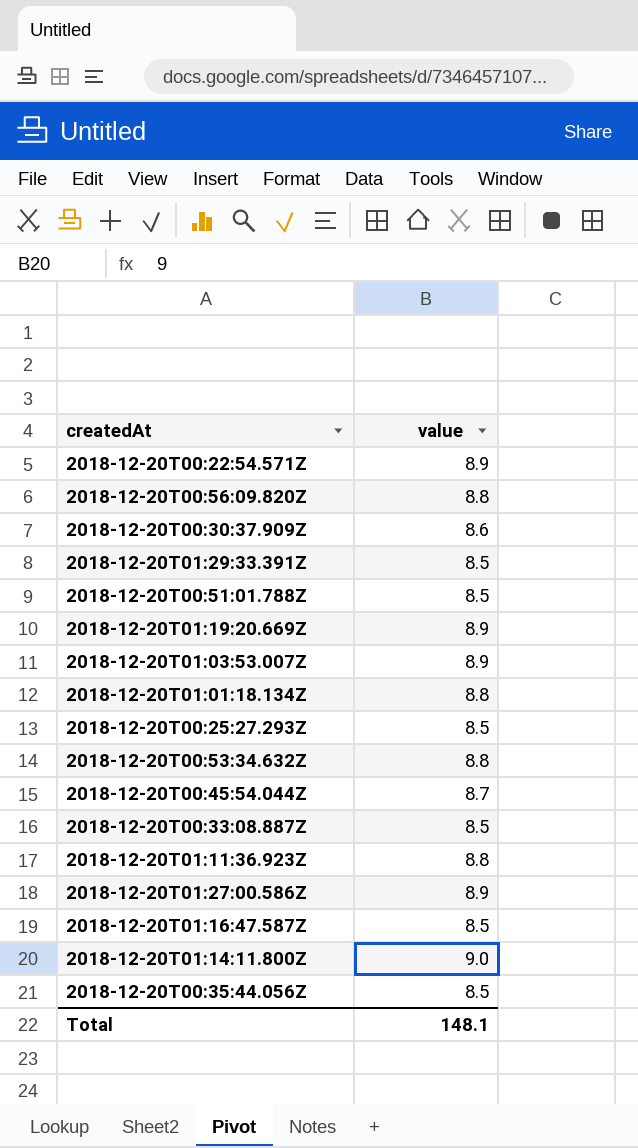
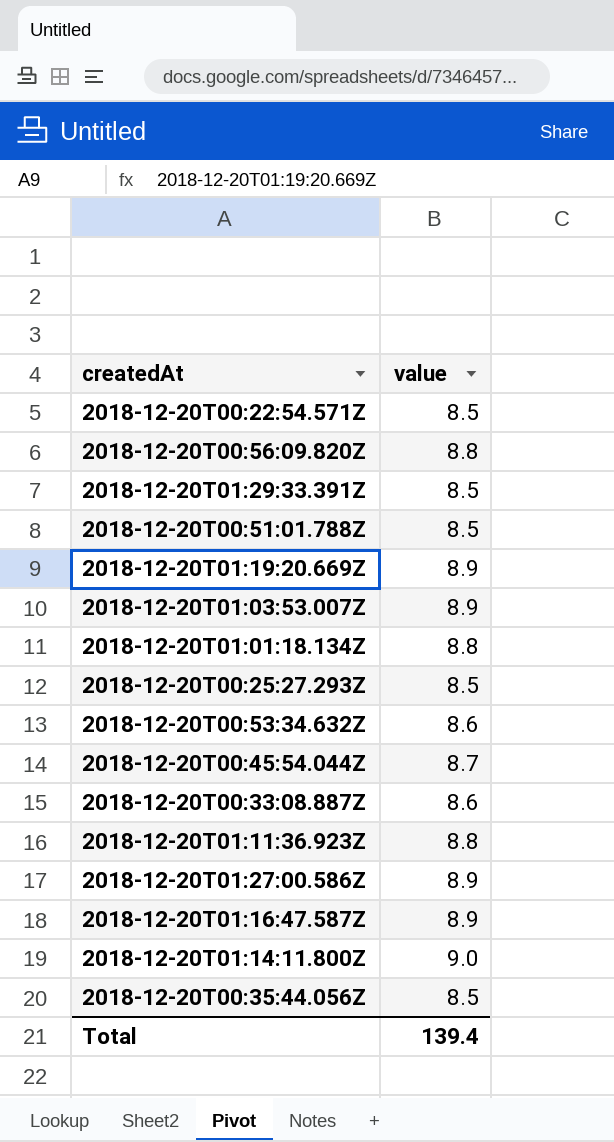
row 2018-12-20T00:30:37.909Z: 8.6 -> none
2018-12-20T00:22:54.571Z | value: 8.9 -> 8.5
2018-12-20T00:53:34.632Z | value: 8.8 -> 8.6
2018-12-20T00:33:08.887Z | value: 8.5 -> 8.6
2018-12-20T01:16:47.587Z | value: 8.5 -> 8.9
Total | value: 148.1 -> 139.4

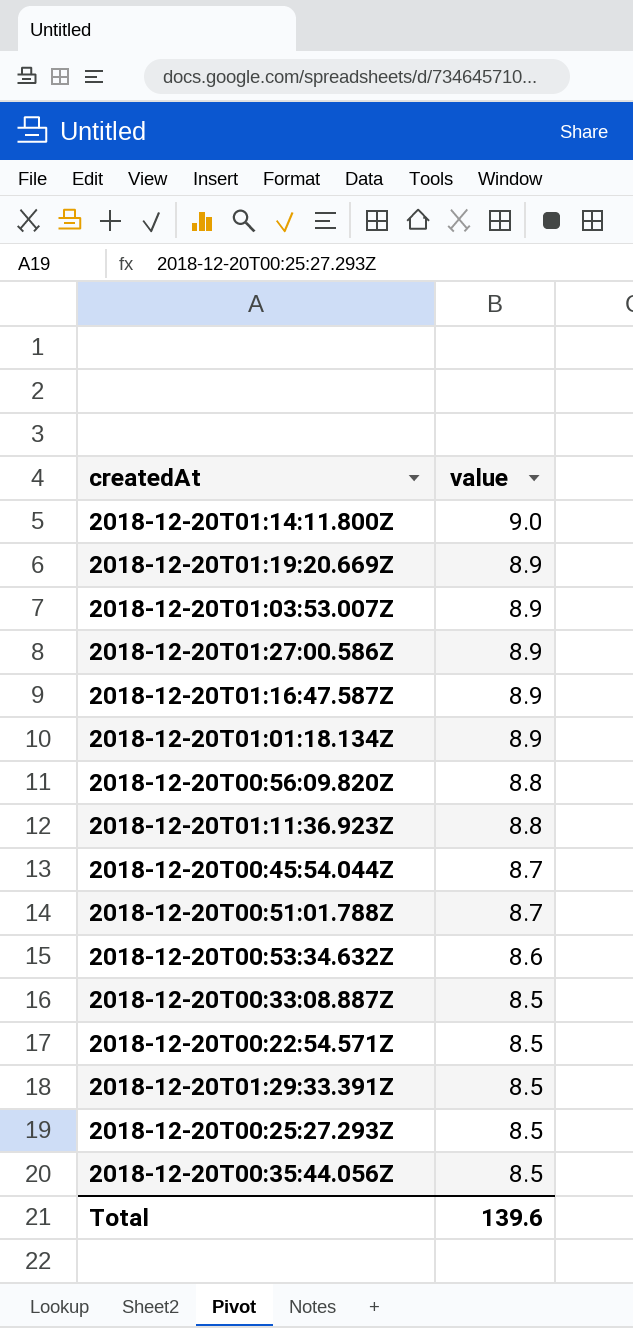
row order: none -> value descending
2018-12-20T01:01:18.134Z | value: 8.8 -> 8.9
2018-12-20T00:51:01.788Z | value: 8.5 -> 8.7
2018-12-20T00:33:08.887Z | value: 8.6 -> 8.5
Total | value: 139.4 -> 139.6

